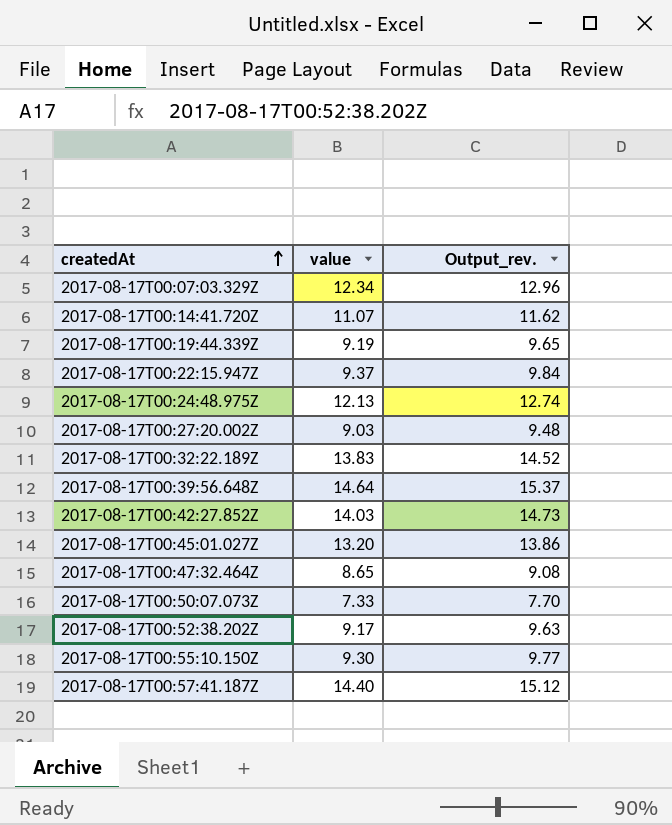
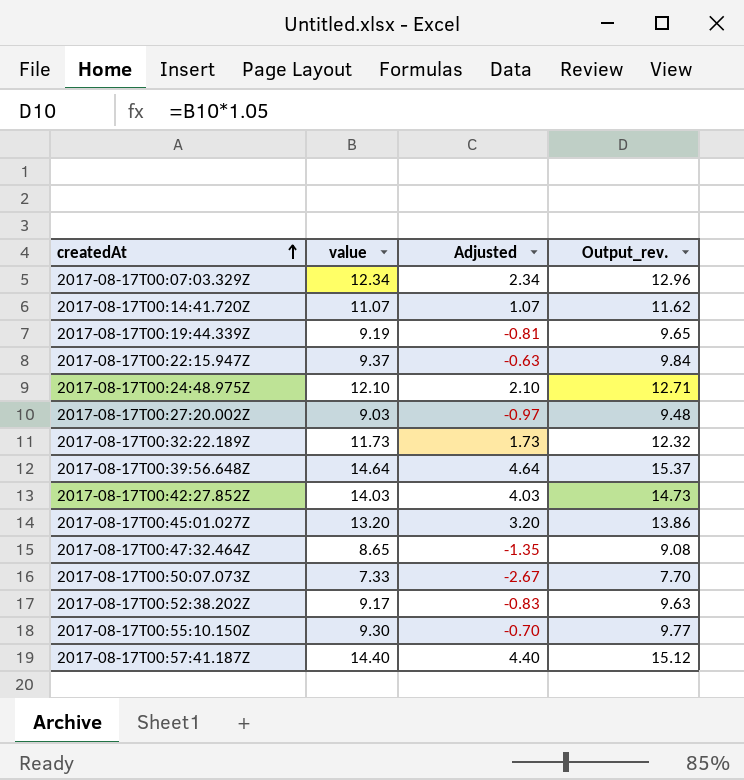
column Adjusted | formula: none -> [value] - 10
2017-08-17T00:24:48.975Z | value: 12.13 -> 12.10
2017-08-17T00:24:48.975Z | Output_rev.: 12.74 -> 12.71
2017-08-17T00:32:22.189Z | value: 13.83 -> 11.73
2017-08-17T00:32:22.189Z | Output_rev.: 14.52 -> 12.32

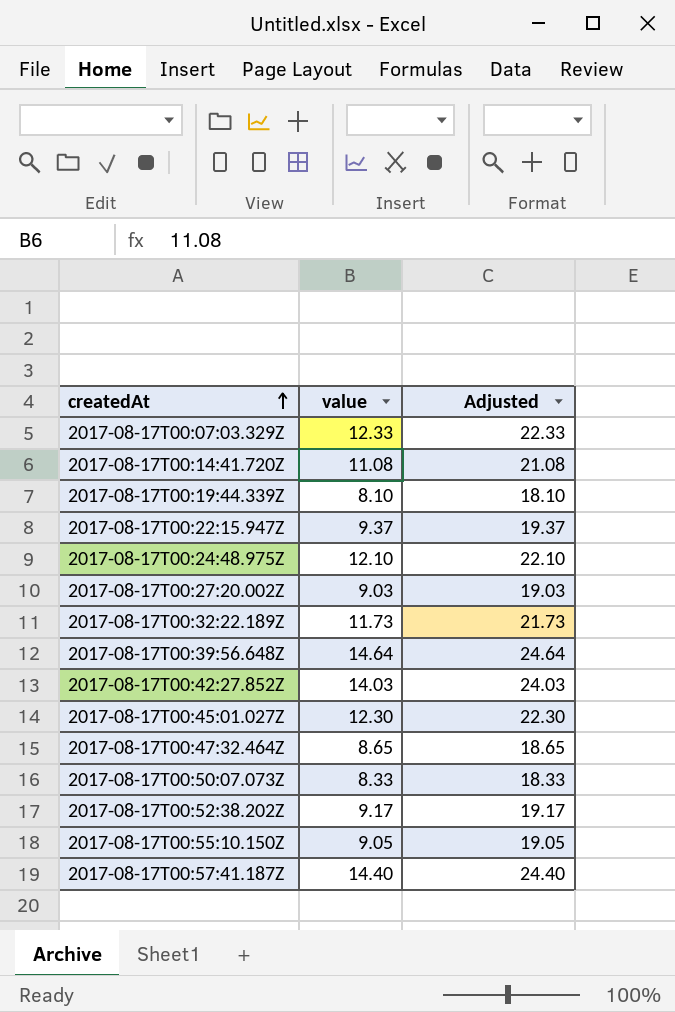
column Output_rev. | formula: [value] * 1.05 -> none
column Adjusted | formula: [value] - 10 -> [value] + 10
2017-08-17T00:07:03.329Z | value: 12.34 -> 12.33
2017-08-17T00:14:41.720Z | value: 11.07 -> 11.08
2017-08-17T00:19:44.339Z | value: 9.19 -> 8.10
2017-08-17T00:45:01.027Z | value: 13.20 -> 12.30
2017-08-17T00:50:07.073Z | value: 7.33 -> 8.33
2017-08-17T00:55:10.150Z | value: 9.30 -> 9.05

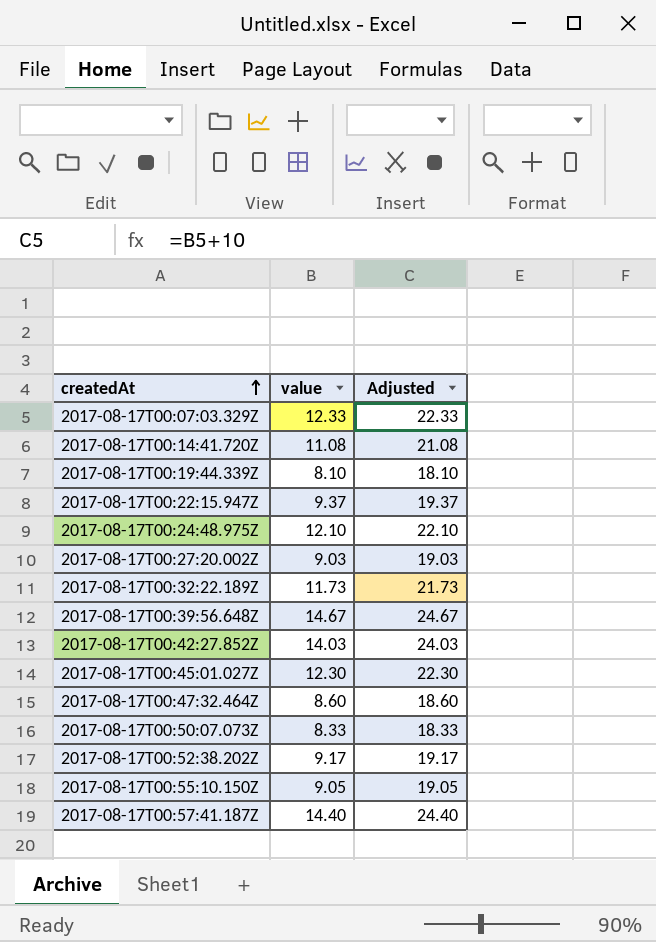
2017-08-17T00:39:56.648Z | value: 14.64 -> 14.67
2017-08-17T00:39:56.648Z | Adjusted: 24.64 -> 24.67
2017-08-17T00:47:32.464Z | value: 8.65 -> 8.60
2017-08-17T00:47:32.464Z | Adjusted: 18.65 -> 18.60

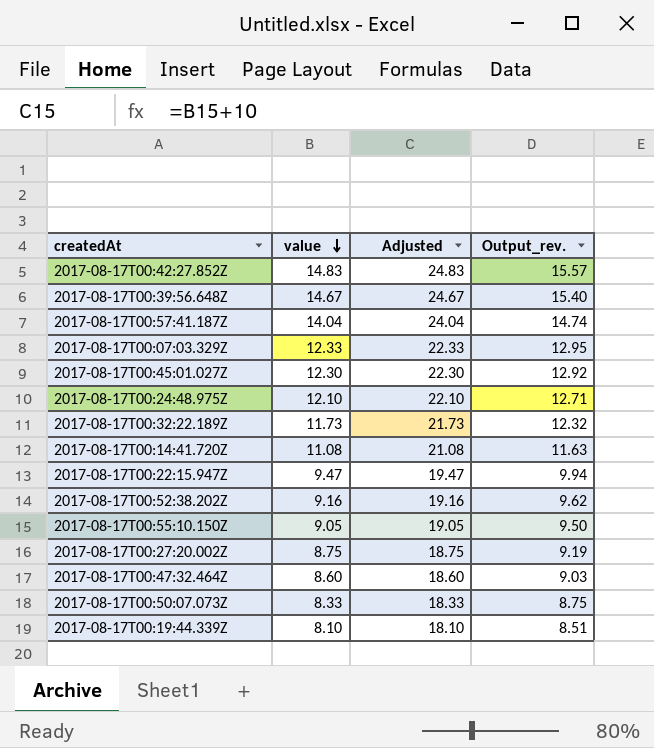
row order: createdAt ascending -> value descending
column Output_rev. | formula: none -> [value] * 1.05
2017-08-17T00:42:27.852Z | value: 14.03 -> 14.83
2017-08-17T00:42:27.852Z | Adjusted: 24.03 -> 24.83
2017-08-17T00:57:41.187Z | value: 14.40 -> 14.04
2017-08-17T00:57:41.187Z | Adjusted: 24.40 -> 24.04
2017-08-17T00:22:15.947Z | value: 9.37 -> 9.47
2017-08-17T00:22:15.947Z | Adjusted: 19.37 -> 19.47
2017-08-17T00:52:38.202Z | value: 9.17 -> 9.16
2017-08-17T00:52:38.202Z | Adjusted: 19.17 -> 19.16
2017-08-17T00:27:20.002Z | value: 9.03 -> 8.75
2017-08-17T00:27:20.002Z | Adjusted: 19.03 -> 18.75

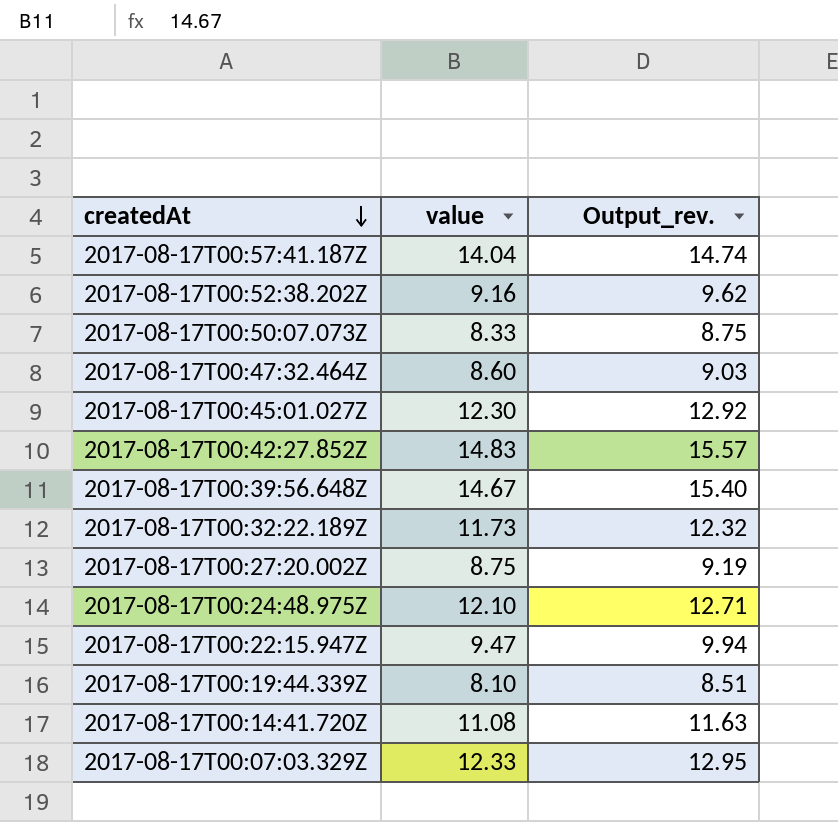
row order: value descending -> createdAt descending
column Adjusted | formula: [value] + 10 -> none
row 2017-08-17T00:55:10.150Z: 9.05 | 19.05 | 9.50 -> none

